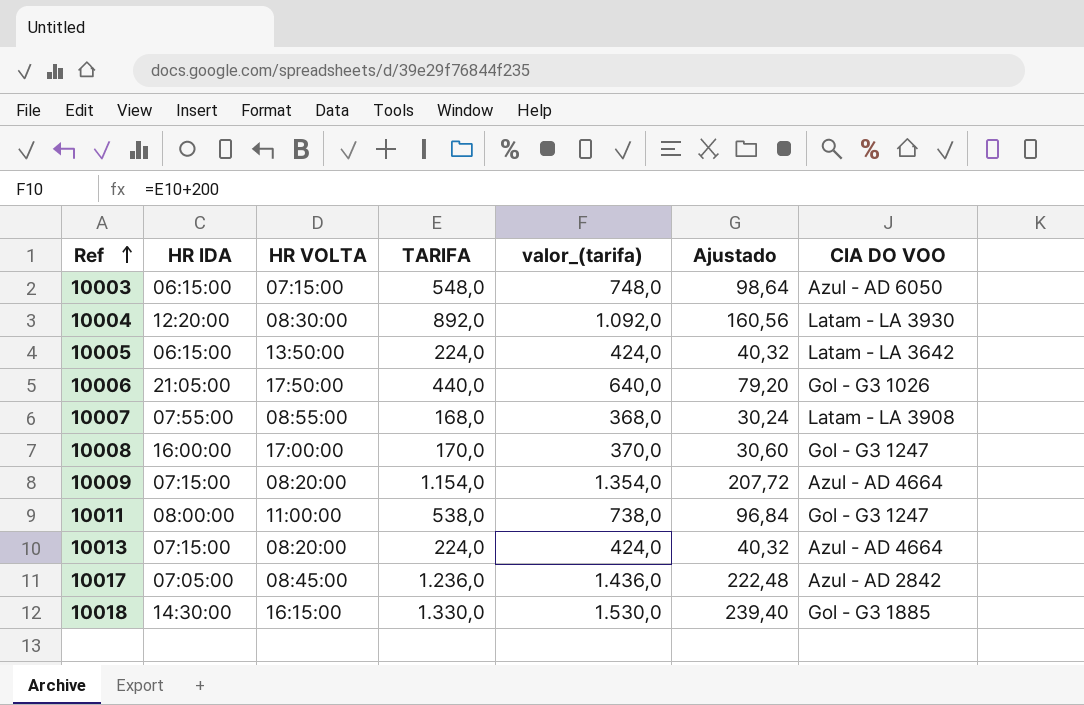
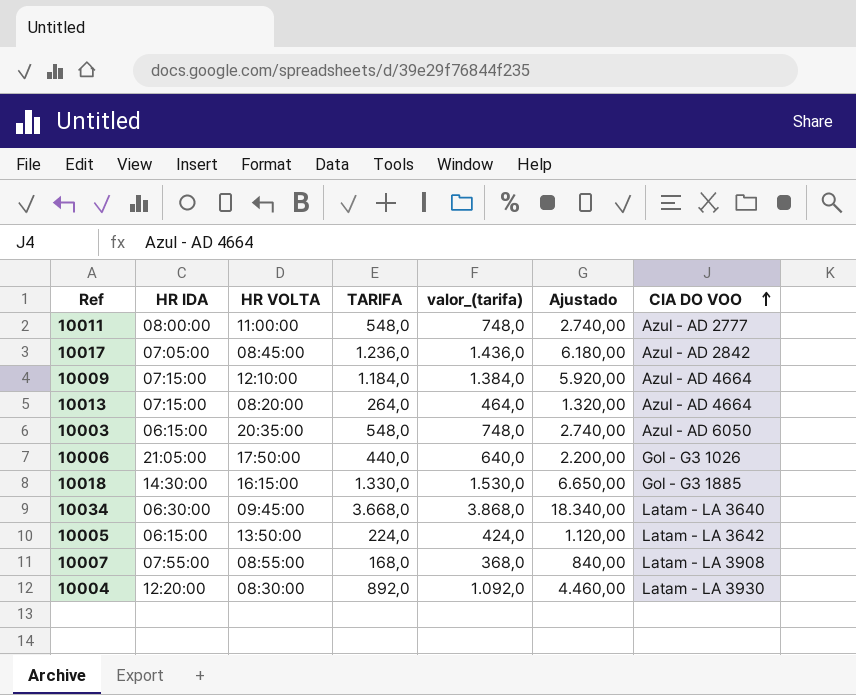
row order: Ref ascending -> CIA DO VOO ascending
column Ajustado | formula: [TARIFA] * 0,18 -> [TARIFA] * 5
row 10008: 16:00:00 | 17:00:00 | 170,0 | 370,0 | 30,60 | Gol - G3 1247 -> none
10011 | TARIFA: 538,0 -> 548,0
10011 | valor_(tarifa): 738,0 -> 748,0
10011 | CIA DO VOO: Gol - G3 1247 -> Azul - AD 2777
10009 | HR VOLTA: 08:20:00 -> 12:10:00
10009 | TARIFA: 1.154,0 -> 1.184,0
10009 | valor_(tarifa): 1.354,0 -> 1.384,0
10013 | TARIFA: 224,0 -> 264,0
10013 | valor_(tarifa): 424,0 -> 464,0
10003 | HR VOLTA: 07:15:00 -> 20:35:00
row 10034: none -> 06:30:00 | 09:45:00 | 3.668,0 | 3.868,0 | 18.340,00 | Latam - LA 3640

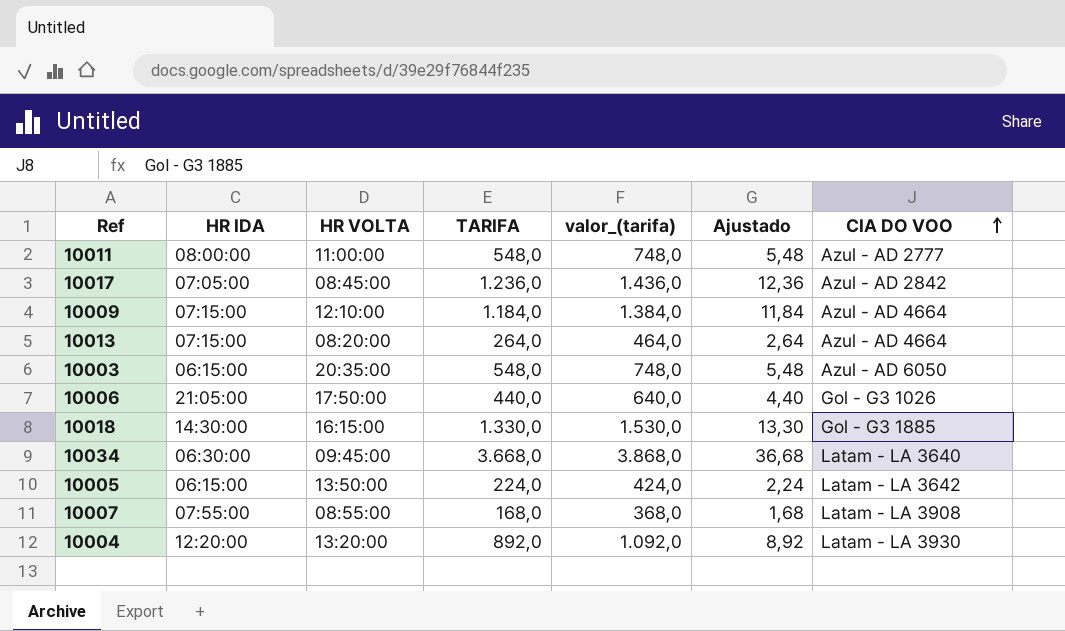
column Ajustado | formula: [TARIFA] * 5 -> [TARIFA] * 0,01
10004 | HR VOLTA: 08:30:00 -> 13:20:00

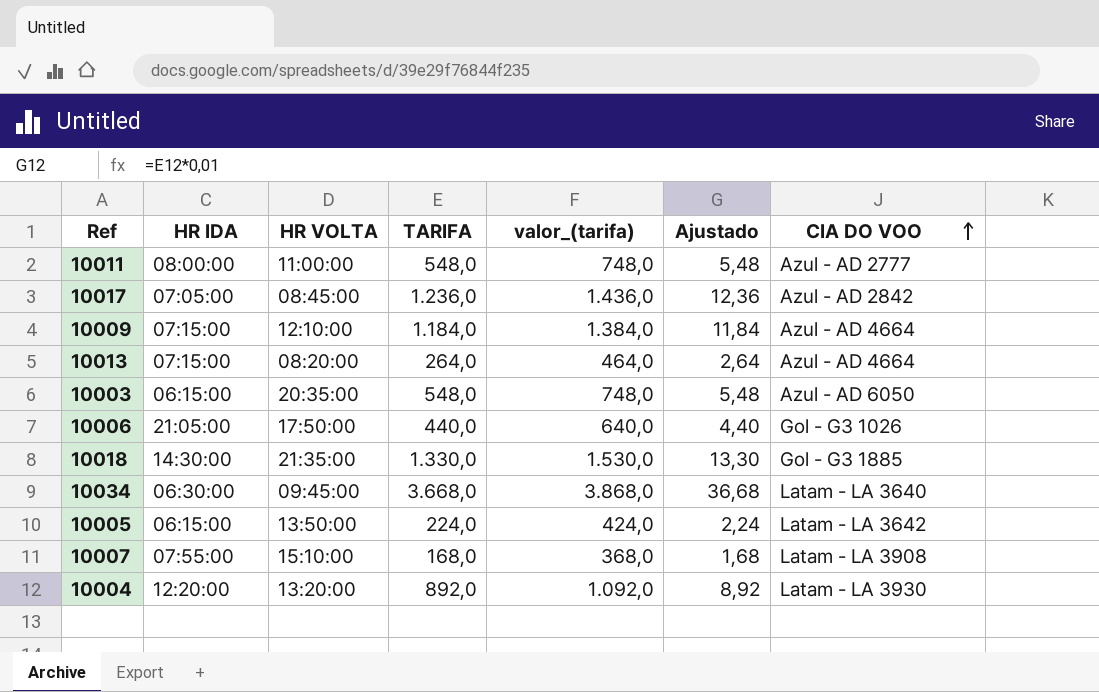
10018 | HR VOLTA: 16:15:00 -> 21:35:00
10007 | HR VOLTA: 08:55:00 -> 15:10:00

